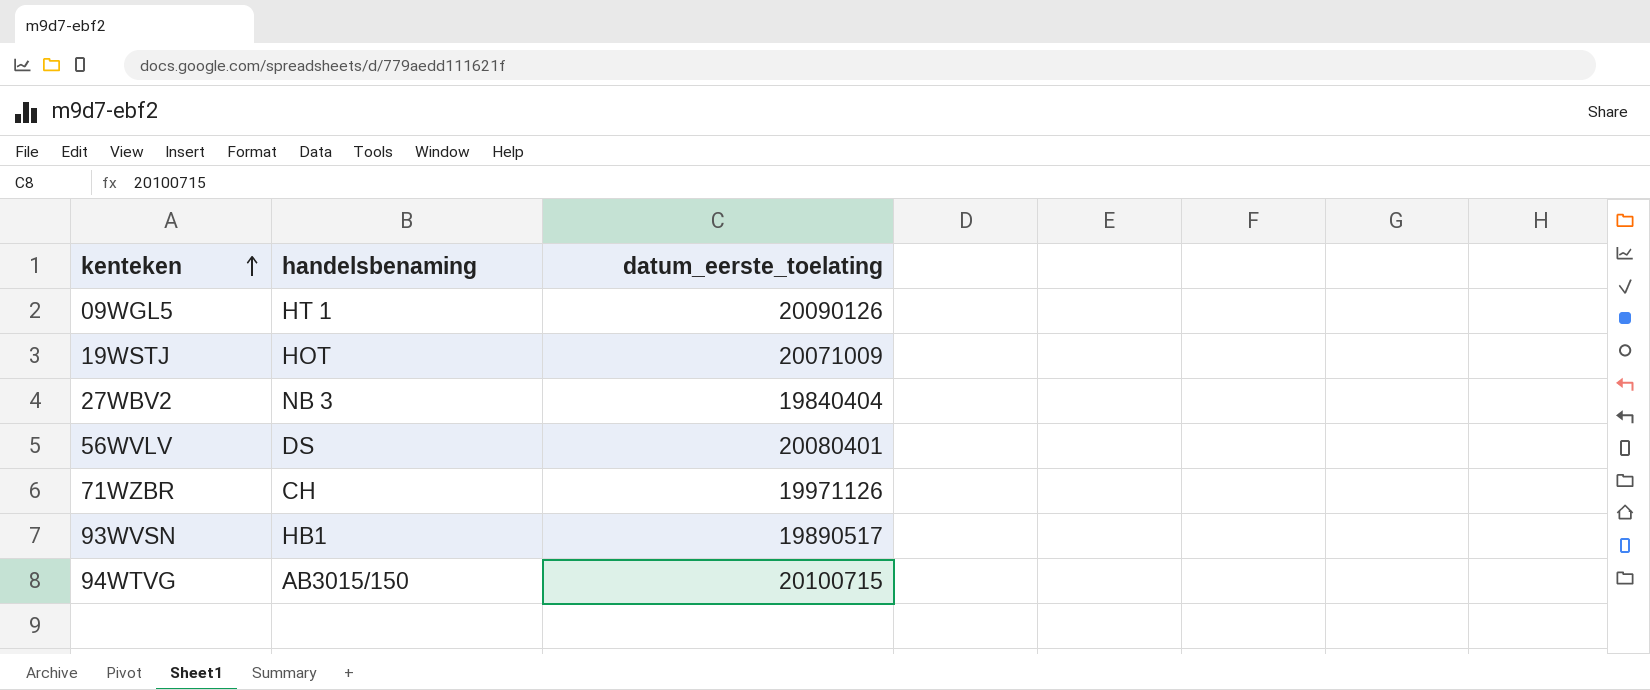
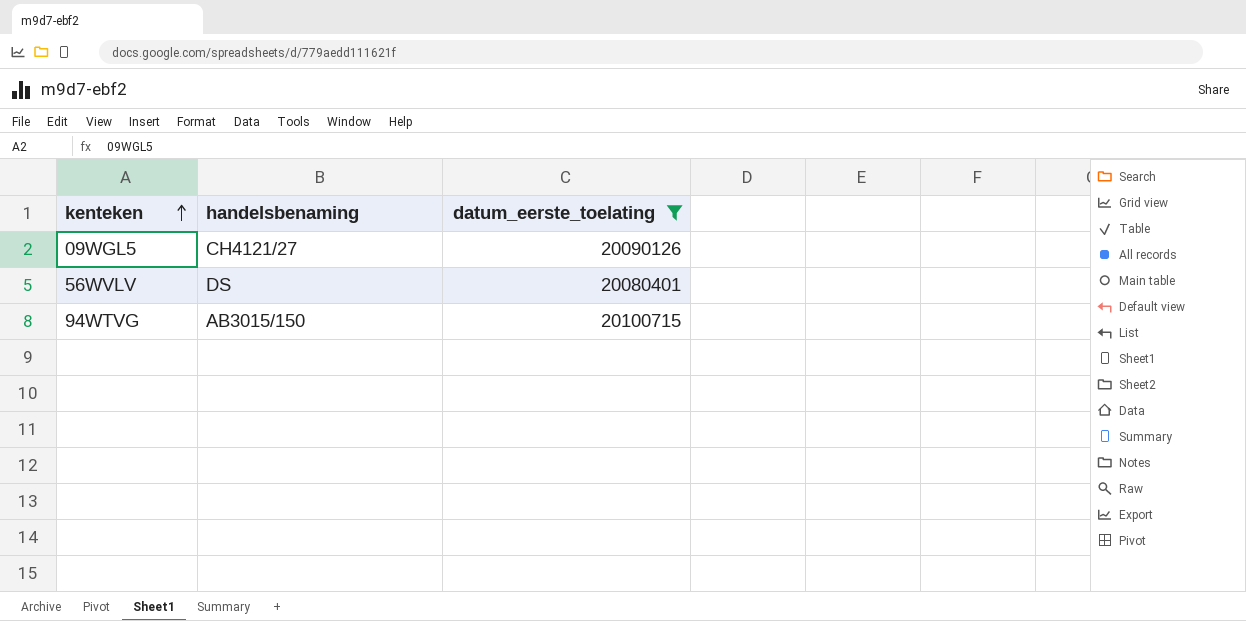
filter: none -> datum_eerste_toelating >= 20080401
09WGL5 | handelsbenaming: HT 1 -> CH4121/27

